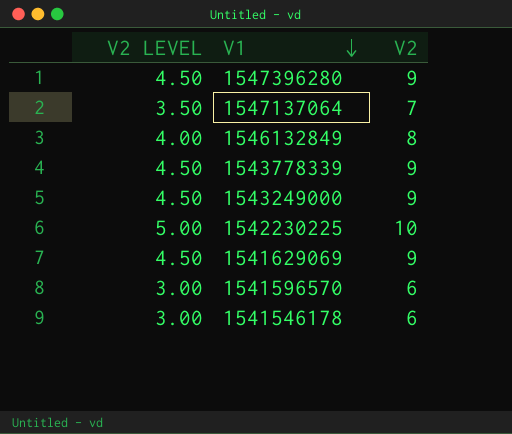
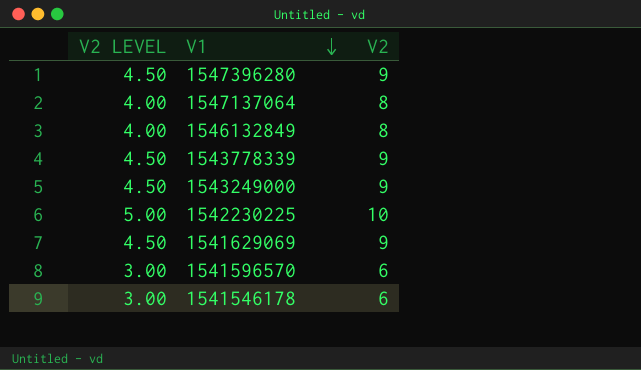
1547137064 | V2 LEVEL: 3.50 -> 4.00
1547137064 | V2: 7 -> 8

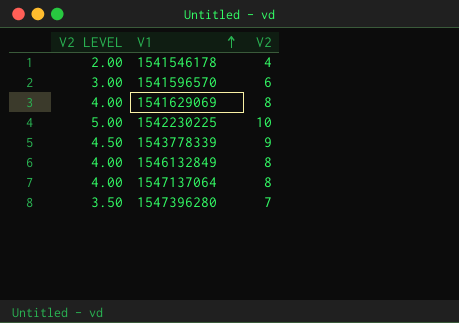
row order: V1 descending -> V1 ascending
row 1543249000: 4.50 | 9 -> none
1541546178 | V2 LEVEL: 3.00 -> 2.00
1541546178 | V2: 6 -> 4
1541629069 | V2 LEVEL: 4.50 -> 4.00
1541629069 | V2: 9 -> 8
1547396280 | V2 LEVEL: 4.50 -> 3.50
1547396280 | V2: 9 -> 7

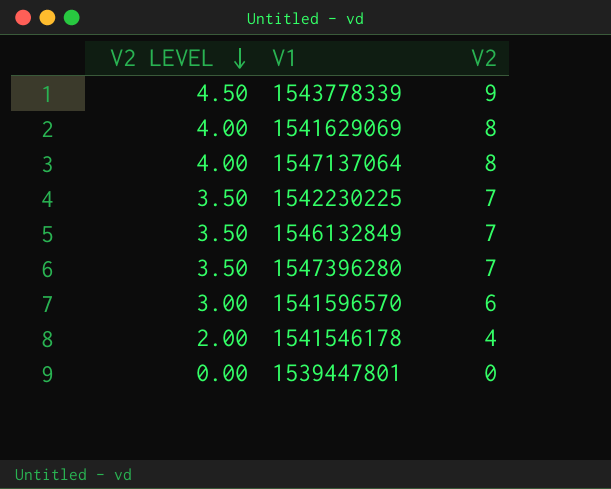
row order: V1 ascending -> V2 LEVEL descending
1542230225 | V2 LEVEL: 5.00 -> 3.50
1542230225 | V2: 10 -> 7
1546132849 | V2 LEVEL: 4.00 -> 3.50
1546132849 | V2: 8 -> 7
row 1539447801: none -> 0.00 | 0

